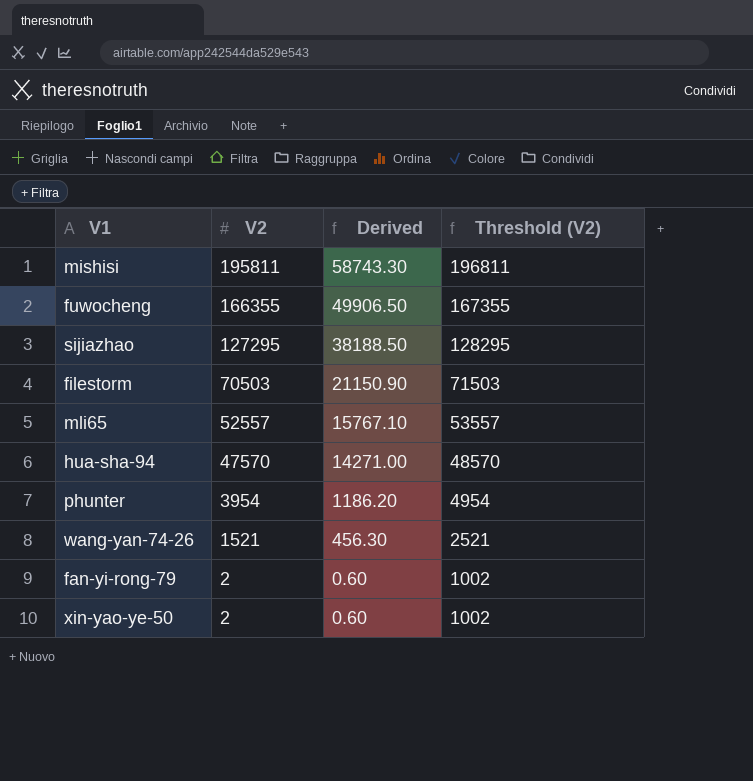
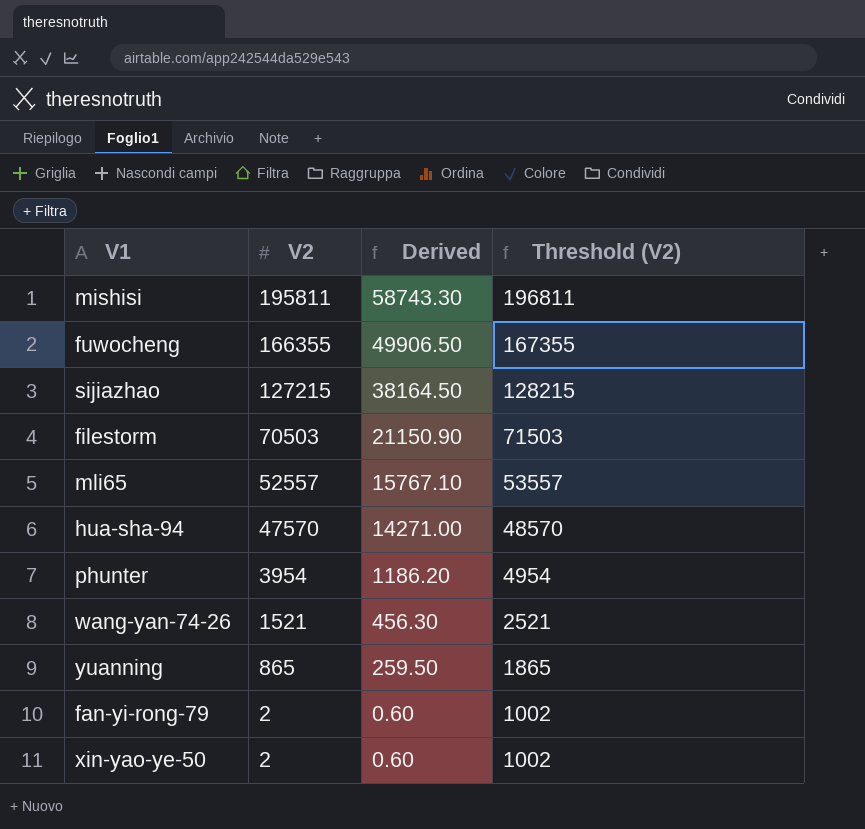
sijiazhao | V2: 127295 -> 127215
sijiazhao | Derived: 38188.50 -> 38164.50
sijiazhao | Threshold (V2): 128295 -> 128215
row yuanning: none -> 865 | 259.50 | 1865

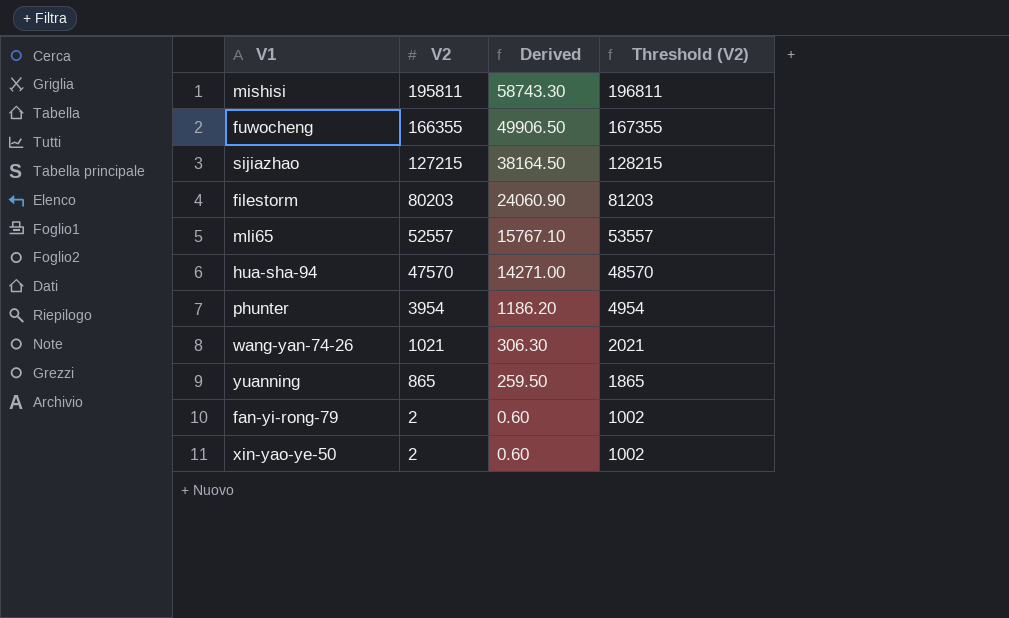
filestorm | V2: 70503 -> 80203
filestorm | Derived: 21150.90 -> 24060.90
filestorm | Threshold (V2): 71503 -> 81203
wang-yan-74-26 | V2: 1521 -> 1021
wang-yan-74-26 | Derived: 456.30 -> 306.30
wang-yan-74-26 | Threshold (V2): 2521 -> 2021

